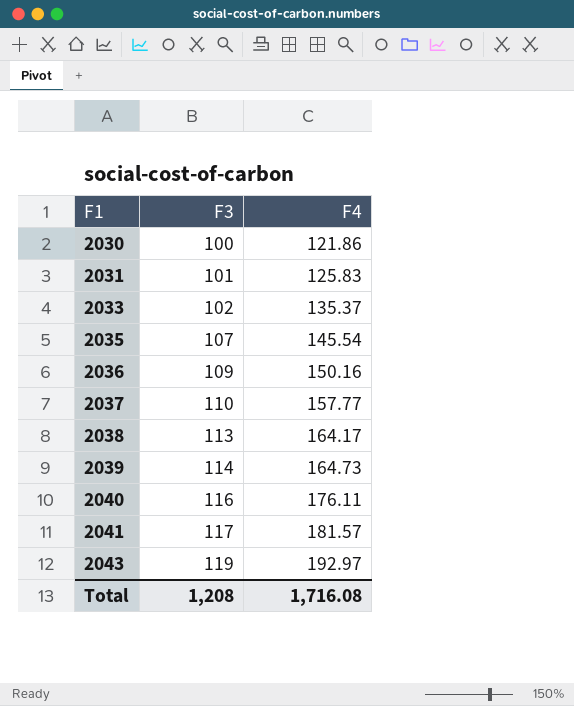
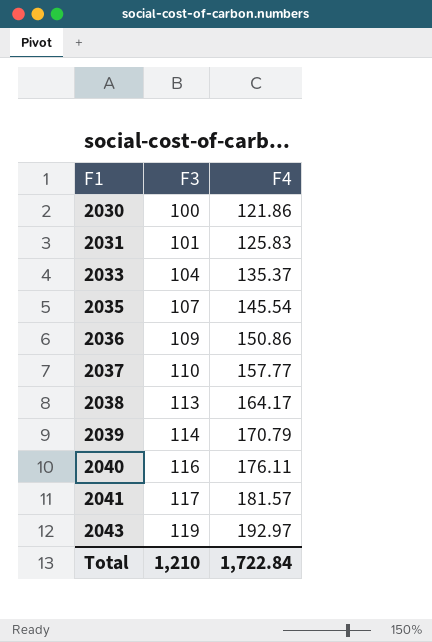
2033 | F3: 102 -> 104
2036 | F4: 150.16 -> 150.86
2039 | F4: 164.73 -> 170.79
Total | F3: 1,208 -> 1,210
Total | F4: 1,716.08 -> 1,722.84

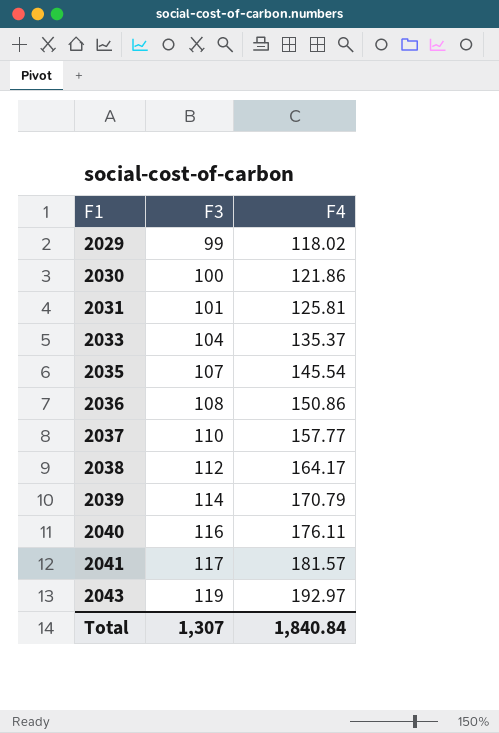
row 2029: none -> 99 | 118.02
2031 | F4: 125.83 -> 125.81
2036 | F3: 109 -> 108
2038 | F3: 113 -> 112
Total | F3: 1,210 -> 1,307
Total | F4: 1,722.84 -> 1,840.84

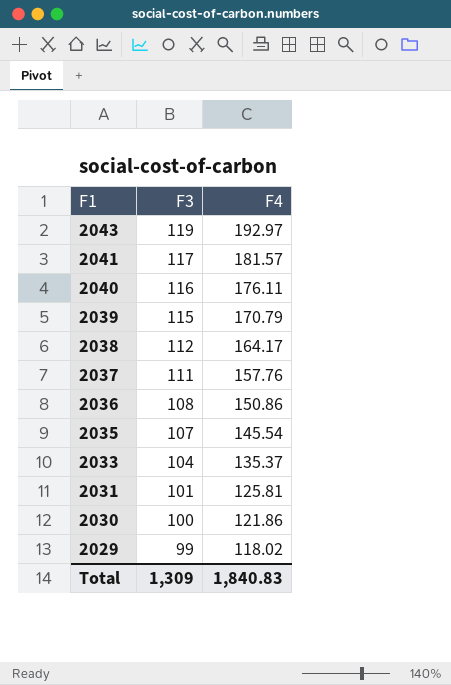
row order: F1 ascending -> F1 descending
2039 | F3: 114 -> 115
2037 | F3: 110 -> 111
2037 | F4: 157.77 -> 157.76
Total | F3: 1,307 -> 1,309
Total | F4: 1,840.84 -> 1,840.83

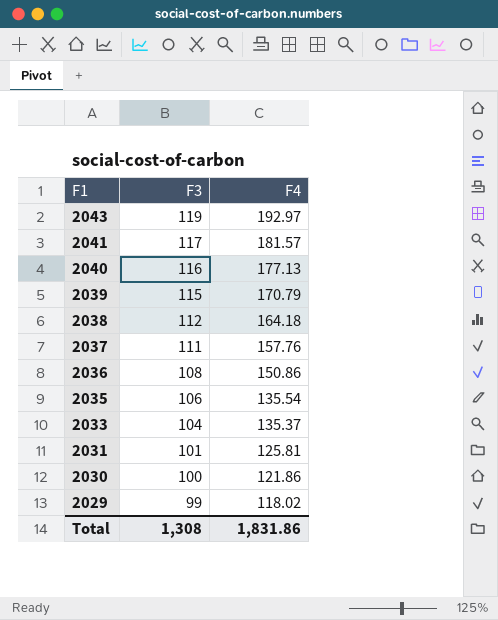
2040 | F4: 176.11 -> 177.13
2038 | F4: 164.17 -> 164.18
2035 | F3: 107 -> 106
2035 | F4: 145.54 -> 135.54
Total | F3: 1,309 -> 1,308
Total | F4: 1,840.83 -> 1,831.86

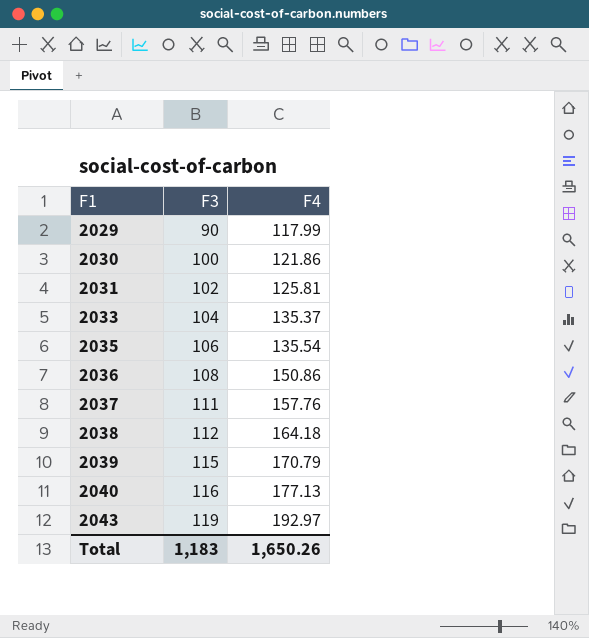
row order: F1 descending -> F1 ascending
row 2041: 117 | 181.57 -> none
2029 | F3: 99 -> 90
2029 | F4: 118.02 -> 117.99
2031 | F3: 101 -> 102
Total | F3: 1,308 -> 1,183
Total | F4: 1,831.86 -> 1,650.26

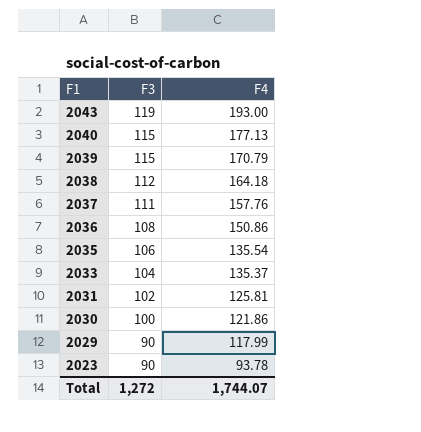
row order: F1 ascending -> F1 descending
2043 | F4: 192.97 -> 193.00
2040 | F3: 116 -> 115
row 2023: none -> 90 | 93.78
Total | F3: 1,183 -> 1,272
Total | F4: 1,650.26 -> 1,744.07

